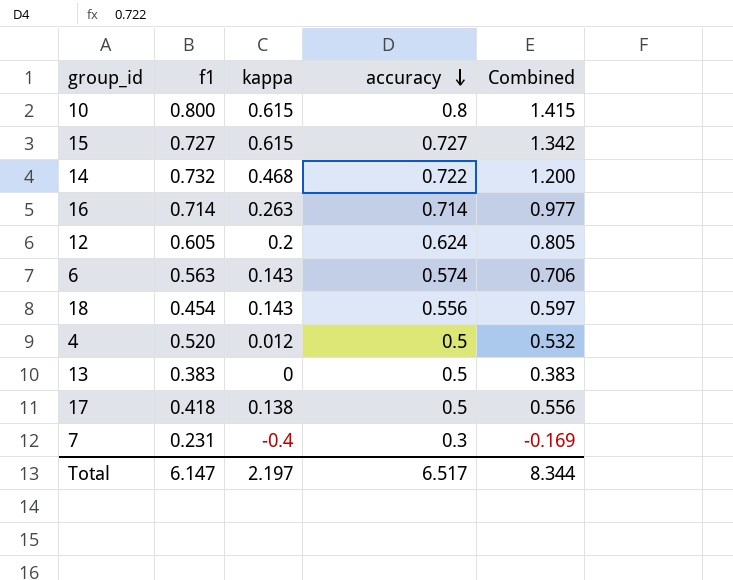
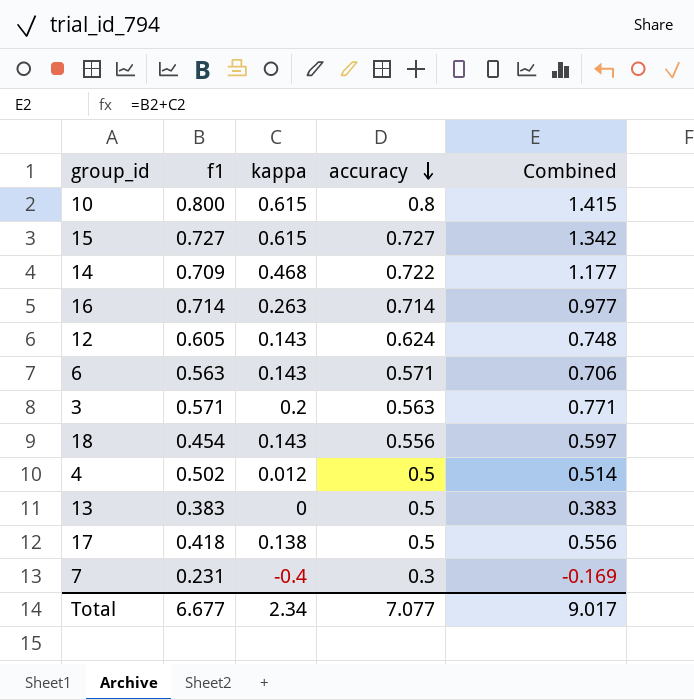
14 | f1: 0.732 -> 0.709
14 | Combined: 1.200 -> 1.177
12 | kappa: 0.2 -> 0.143
12 | Combined: 0.805 -> 0.748
6 | accuracy: 0.574 -> 0.571
row 3: none -> 0.571 | 0.2 | 0.563 | 0.771
4 | f1: 0.520 -> 0.502
4 | Combined: 0.532 -> 0.514
Total | f1: 6.147 -> 6.677
Total | kappa: 2.197 -> 2.34
Total | accuracy: 6.517 -> 7.077
Total | Combined: 8.344 -> 9.017

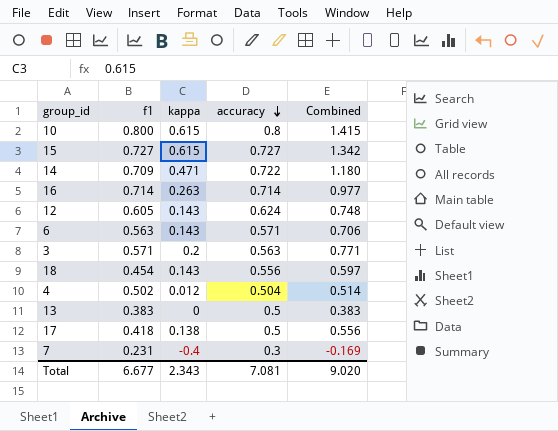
14 | kappa: 0.468 -> 0.471
14 | Combined: 1.177 -> 1.180
4 | accuracy: 0.5 -> 0.504
Total | kappa: 2.34 -> 2.343
Total | accuracy: 7.077 -> 7.081
Total | Combined: 9.017 -> 9.020

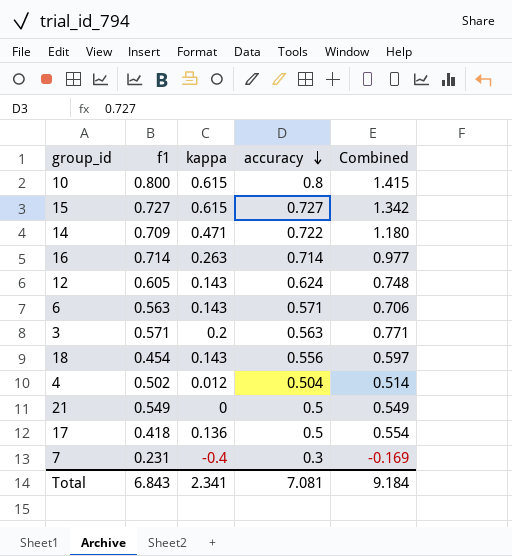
row 13: 0.383 | 0 | 0.5 | 0.383 -> none
row 21: none -> 0.549 | 0 | 0.5 | 0.549
17 | kappa: 0.138 -> 0.136
17 | Combined: 0.556 -> 0.554
Total | f1: 6.677 -> 6.843
Total | kappa: 2.343 -> 2.341
Total | Combined: 9.020 -> 9.184

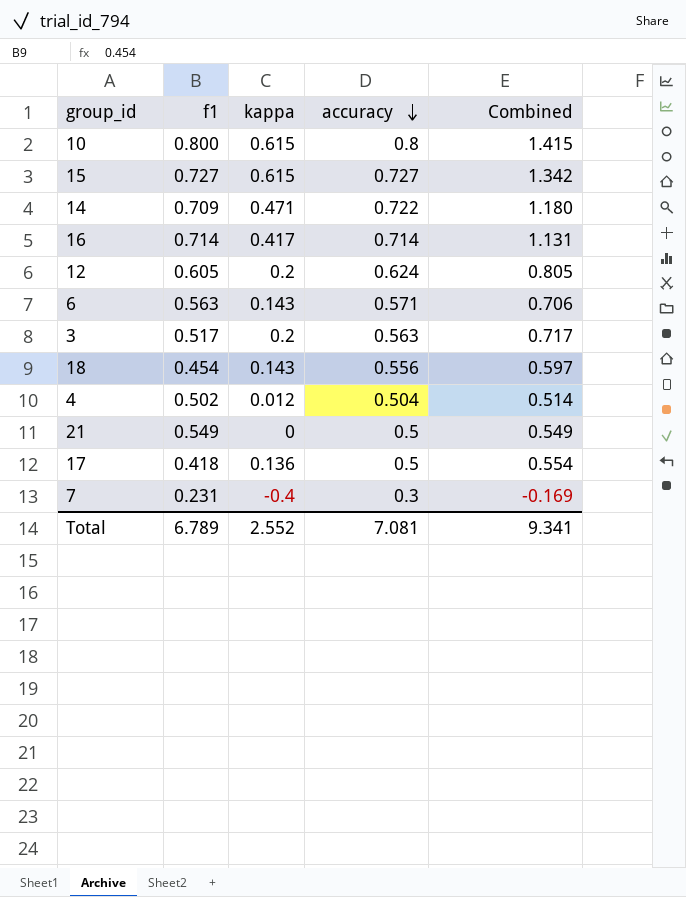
16 | kappa: 0.263 -> 0.417
16 | Combined: 0.977 -> 1.131
12 | kappa: 0.143 -> 0.2
12 | Combined: 0.748 -> 0.805
3 | f1: 0.571 -> 0.517
3 | Combined: 0.771 -> 0.717
Total | f1: 6.843 -> 6.789
Total | kappa: 2.341 -> 2.552
Total | Combined: 9.184 -> 9.341

